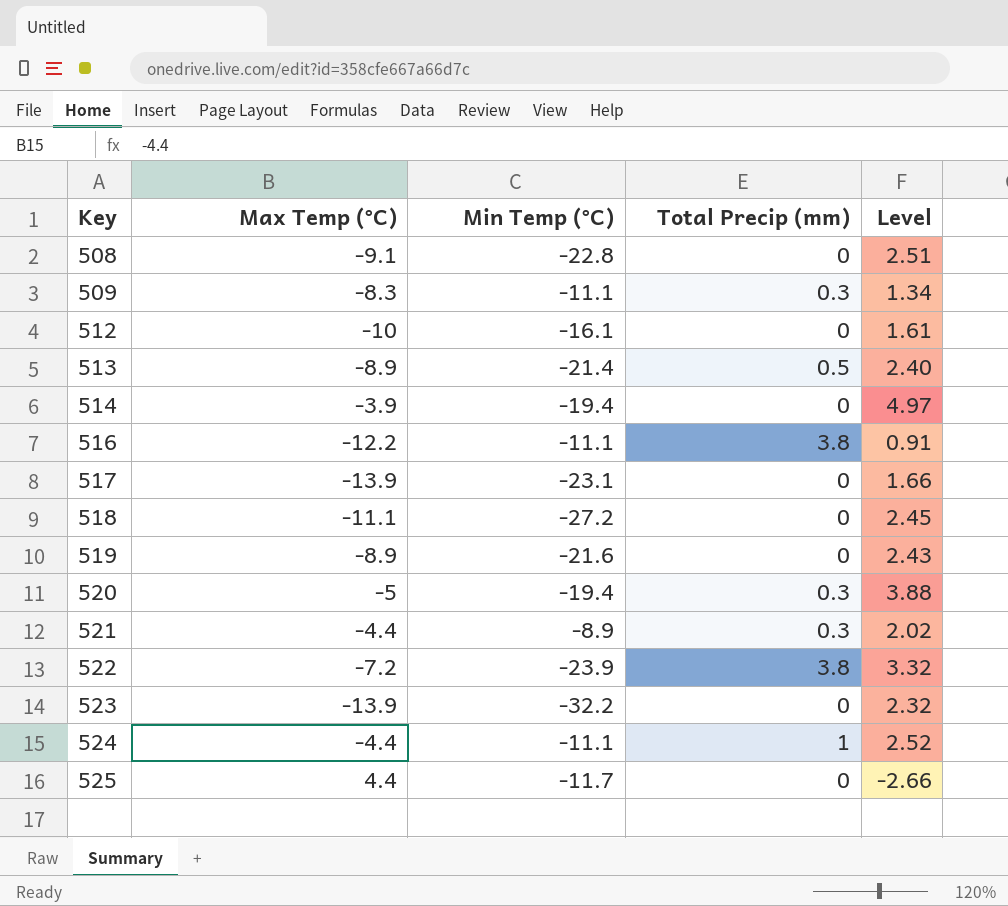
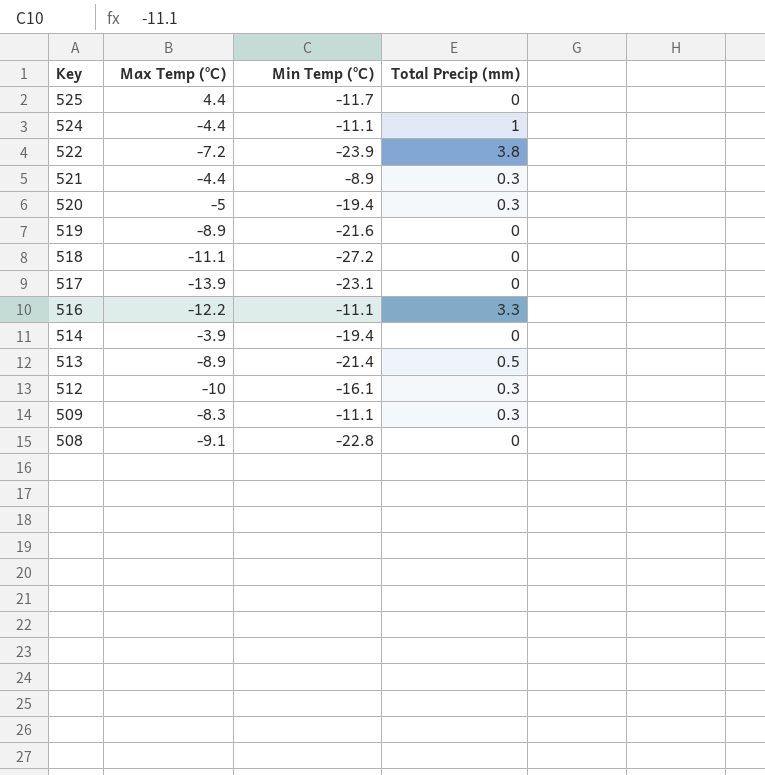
row order: Key ascending -> Key descending
column Level | formula: [Min Temp (°C)] / [Max Temp (°C)] -> none
row 523: -13.9 | -32.2 | 0 | 2.32 -> none
516 | Total Precip (mm): 3.8 -> 3.3
512 | Total Precip (mm): 0 -> 0.3

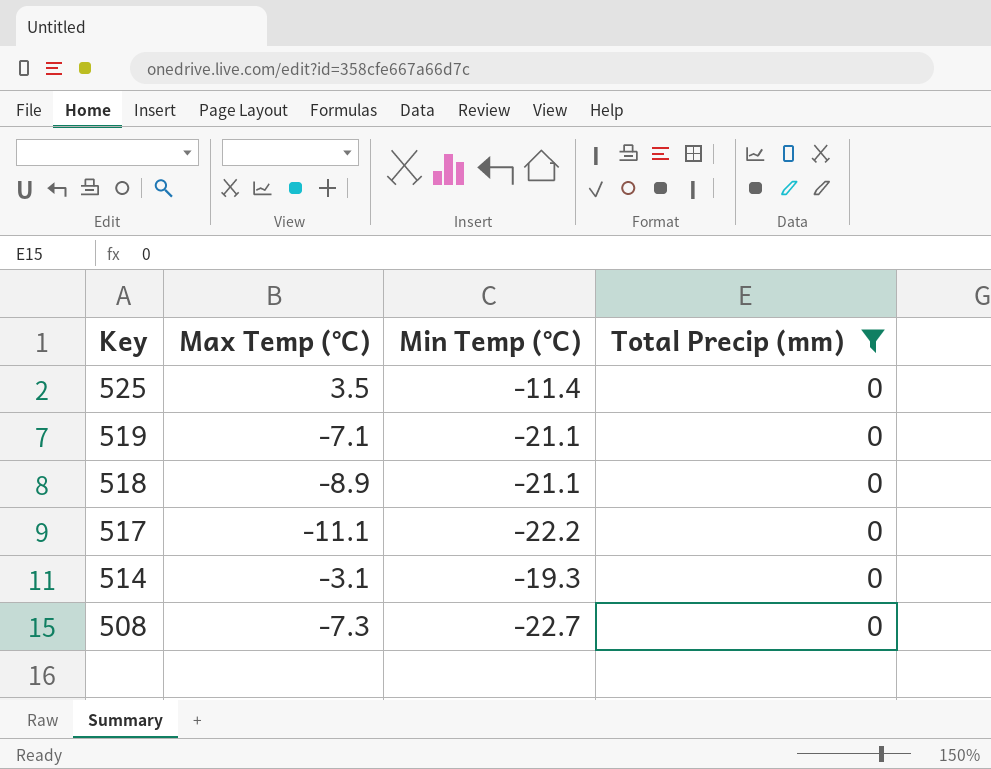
filter: none -> Total Precip (mm) = 0
525 | Max Temp (°C): 4.4 -> 3.5
525 | Min Temp (°C): -11.7 -> -11.4
519 | Max Temp (°C): -8.9 -> -7.1
519 | Min Temp (°C): -21.6 -> -21.1
518 | Max Temp (°C): -11.1 -> -8.9
518 | Min Temp (°C): -27.2 -> -21.1
517 | Max Temp (°C): -13.9 -> -11.1
517 | Min Temp (°C): -23.1 -> -22.2
514 | Max Temp (°C): -3.9 -> -3.1
514 | Min Temp (°C): -19.4 -> -19.3
508 | Max Temp (°C): -9.1 -> -7.3
508 | Min Temp (°C): -22.8 -> -22.7

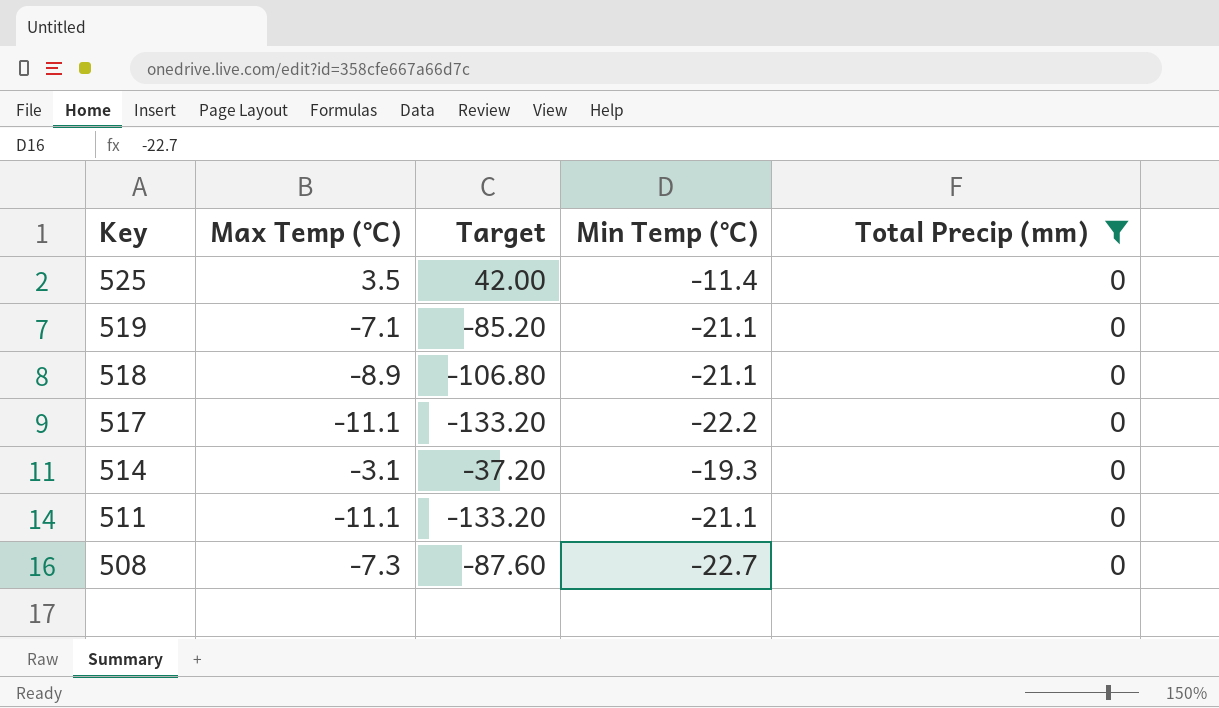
column Target | formula: none -> [Max Temp (°C)] * 12
row 511: none -> -11.1 | -133.20 | -21.1 | 0

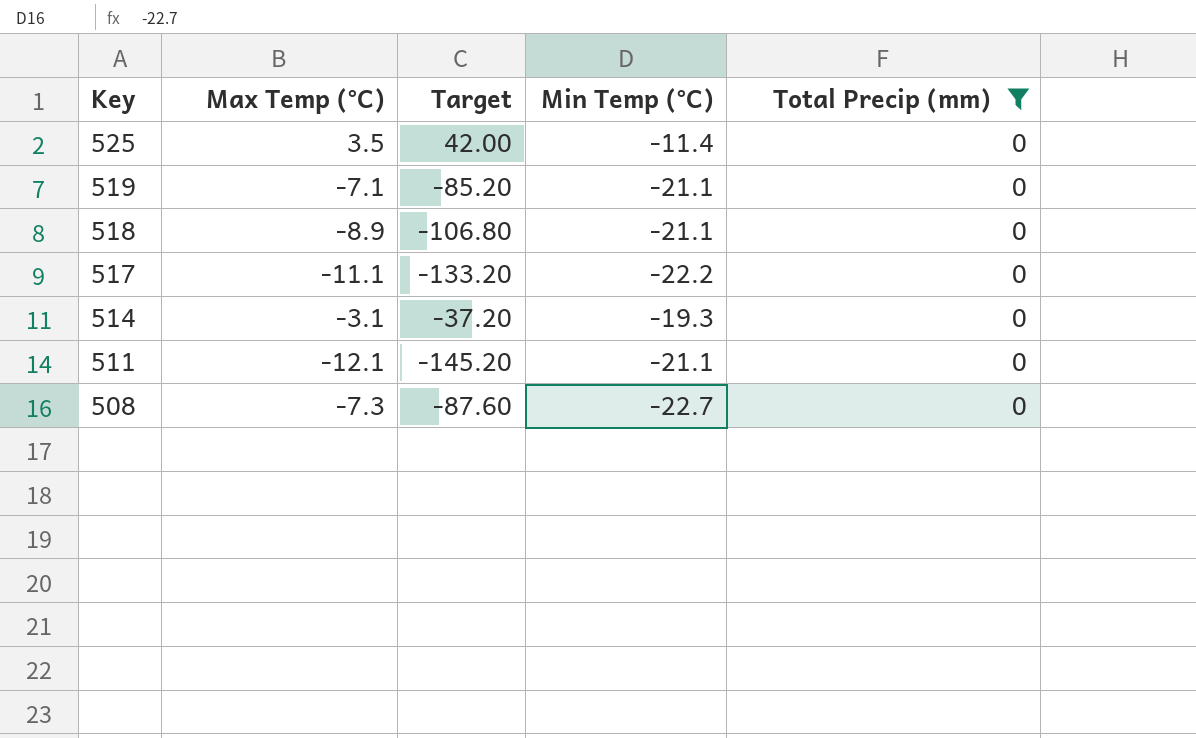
511 | Max Temp (°C): -11.1 -> -12.1
511 | Target: -133.20 -> -145.20

